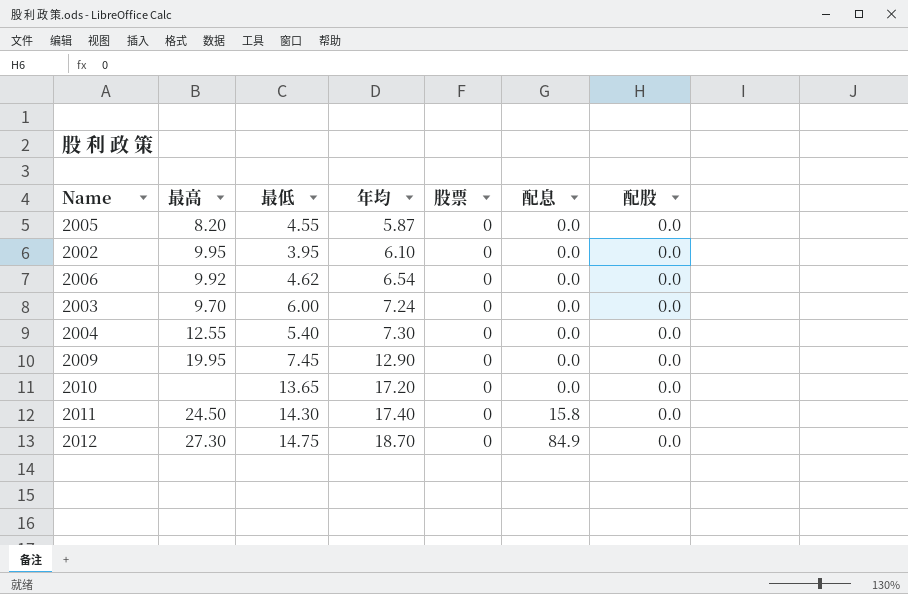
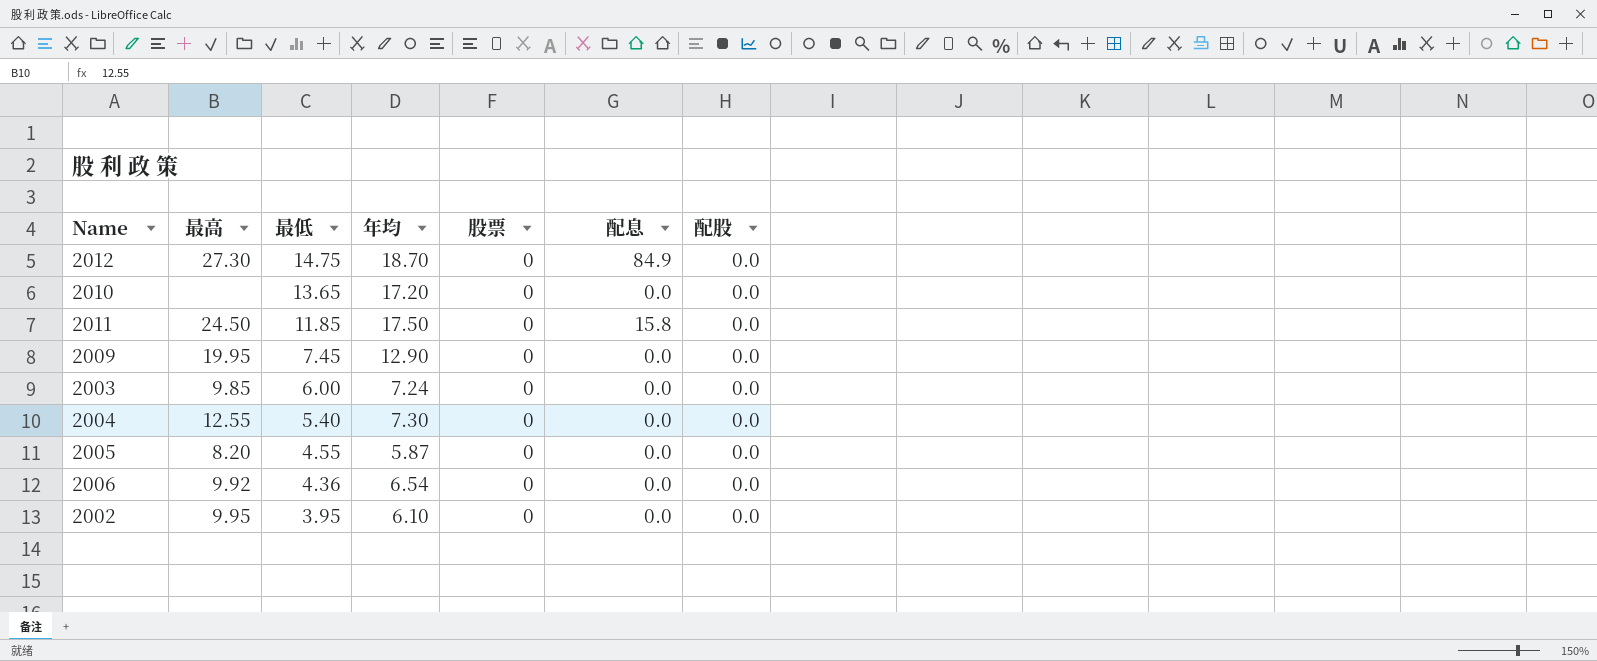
row order: 年均 ascending -> 最低 descending
2011 | 最低: 14.30 -> 11.85
2011 | 年均: 17.40 -> 17.50
2003 | 最高: 9.70 -> 9.85
2006 | 最低: 4.62 -> 4.36

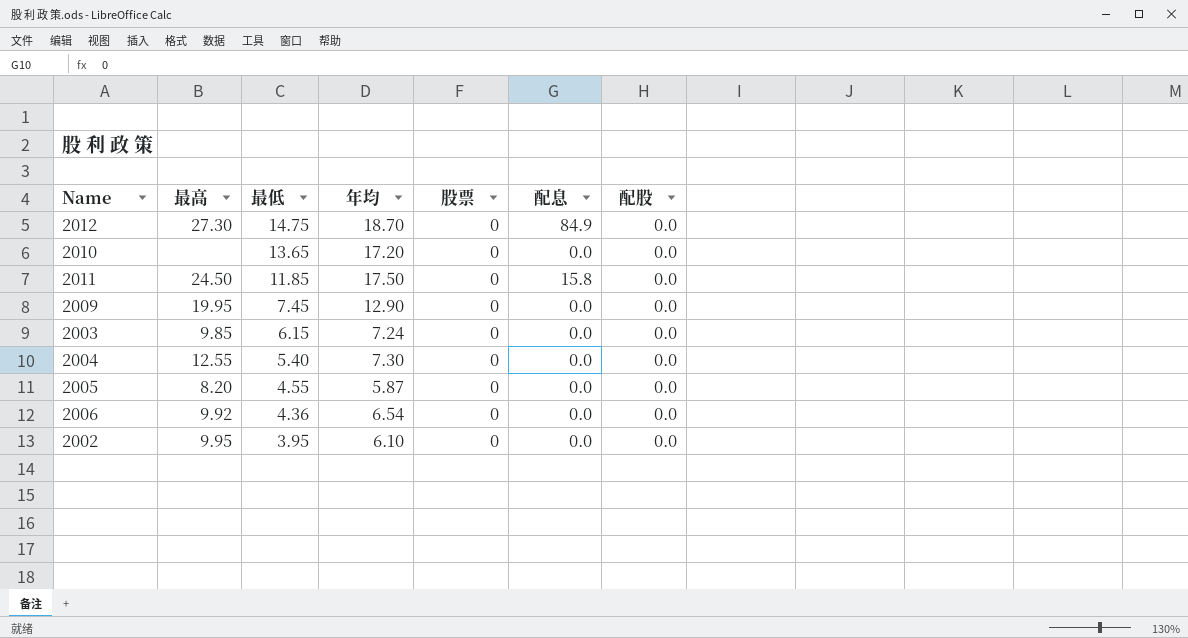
2003 | 最低: 6.00 -> 6.15

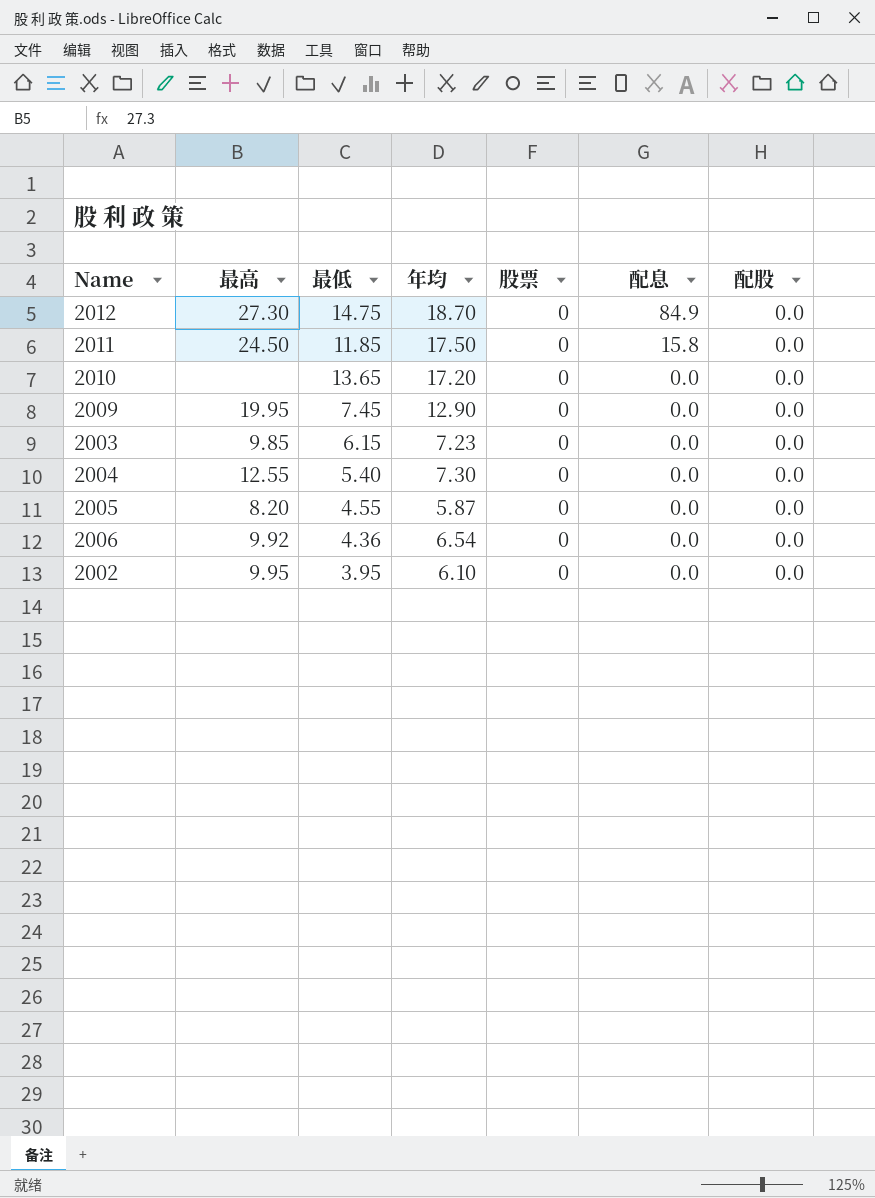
row order: 最低 descending -> 配息 descending
2003 | 年均: 7.24 -> 7.23

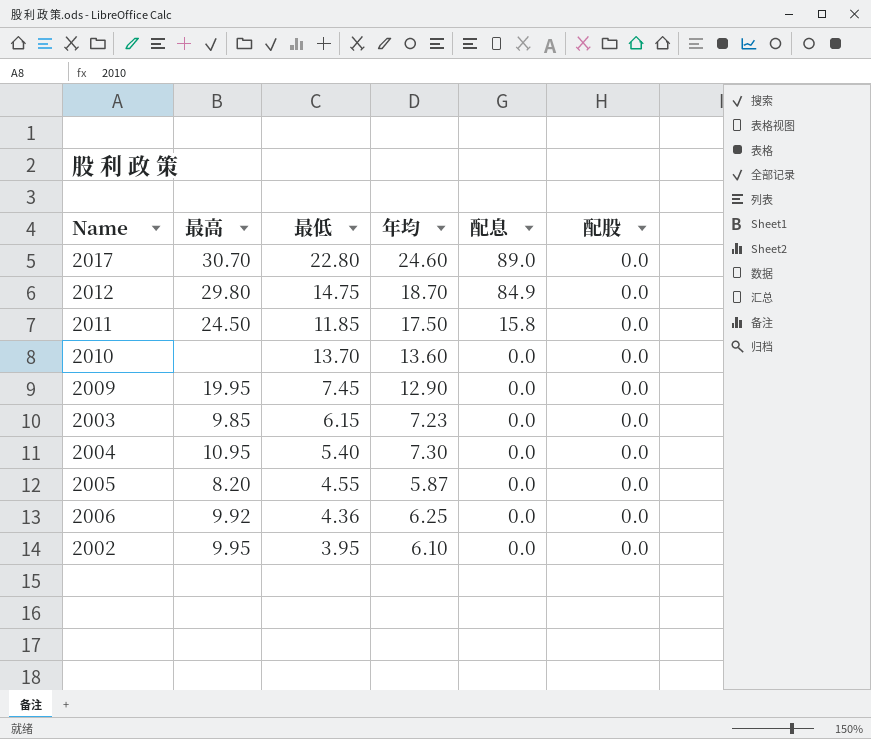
column 股票 | position: 5 -> none
row 2017: none -> 30.70 | 22.80 | 24.60 | 89.0 | 0.0
2012 | 最高: 27.30 -> 29.80
2010 | 最低: 13.65 -> 13.70
2010 | 年均: 17.20 -> 13.60
2004 | 最高: 12.55 -> 10.95
2006 | 年均: 6.54 -> 6.25

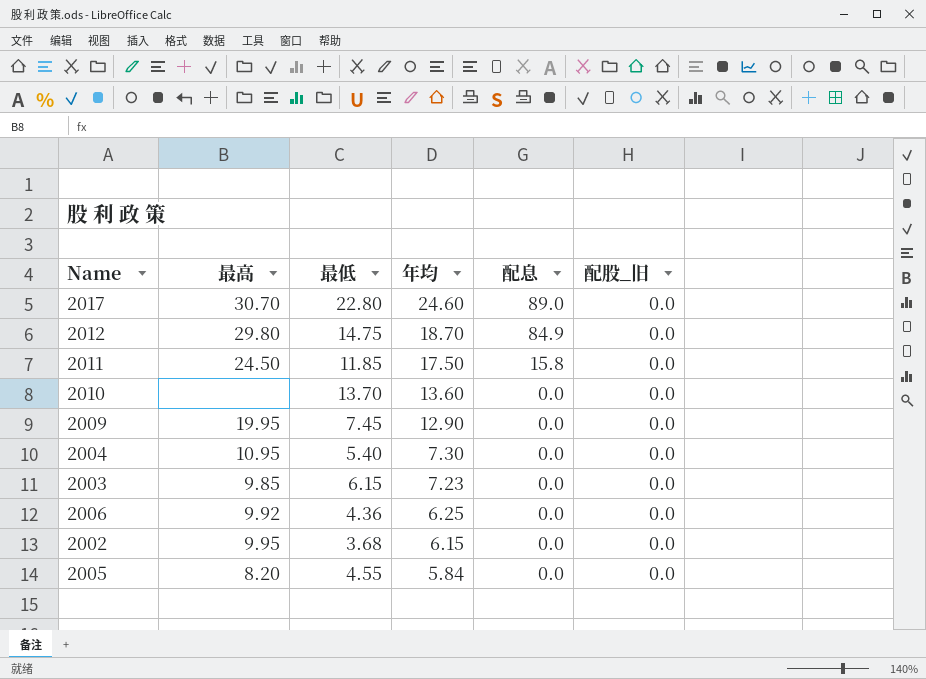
row order: 配息 descending -> 年均 descending
column name: 配股 -> 配股_旧
2002 | 最低: 3.95 -> 3.68
2002 | 年均: 6.10 -> 6.15
2005 | 年均: 5.87 -> 5.84

